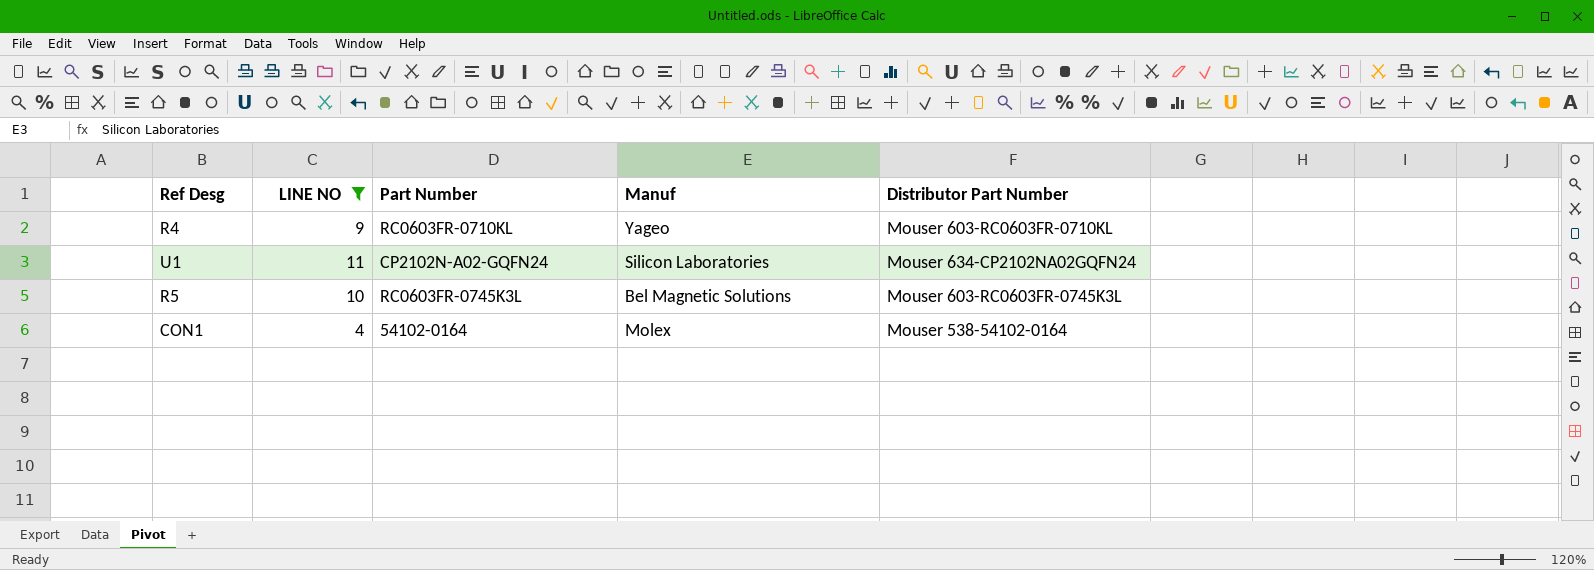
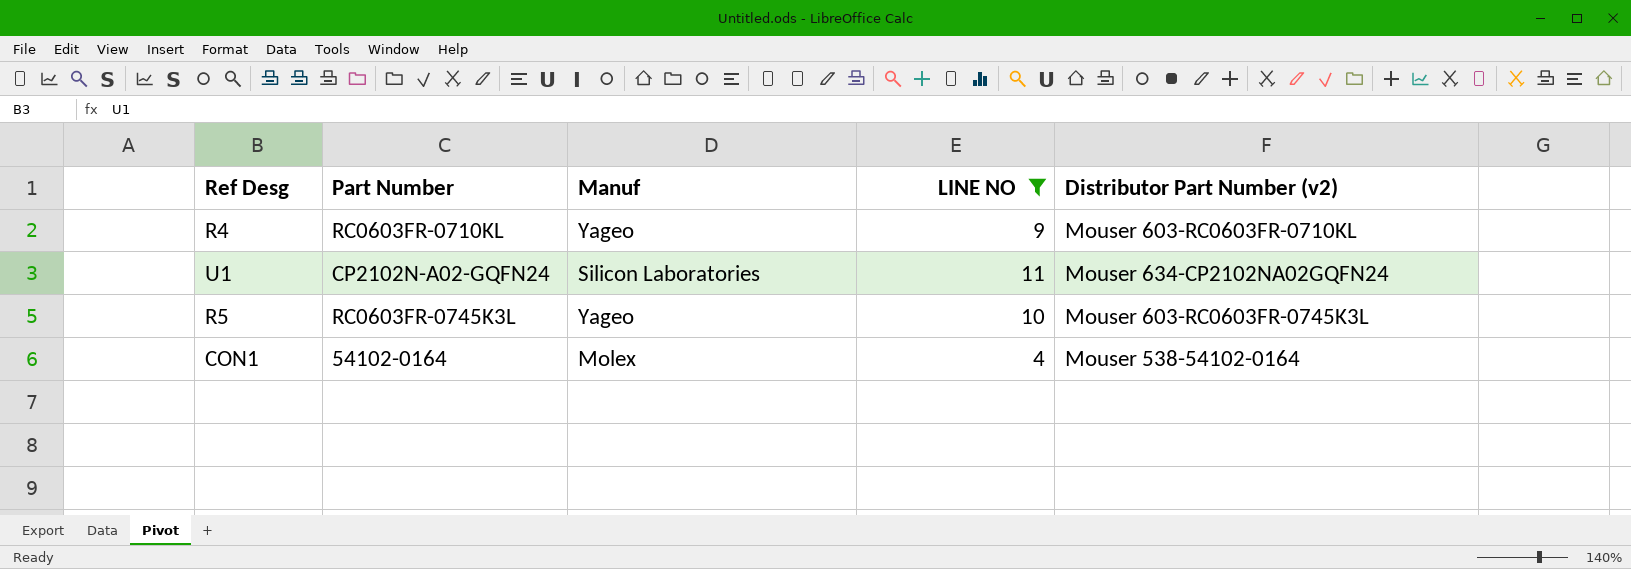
column LINE NO | position: 2 -> 4
column name: Distributor Part Number -> Distributor Part Number (v2)
R5 | Manuf: Bel Magnetic Solutions -> Yageo

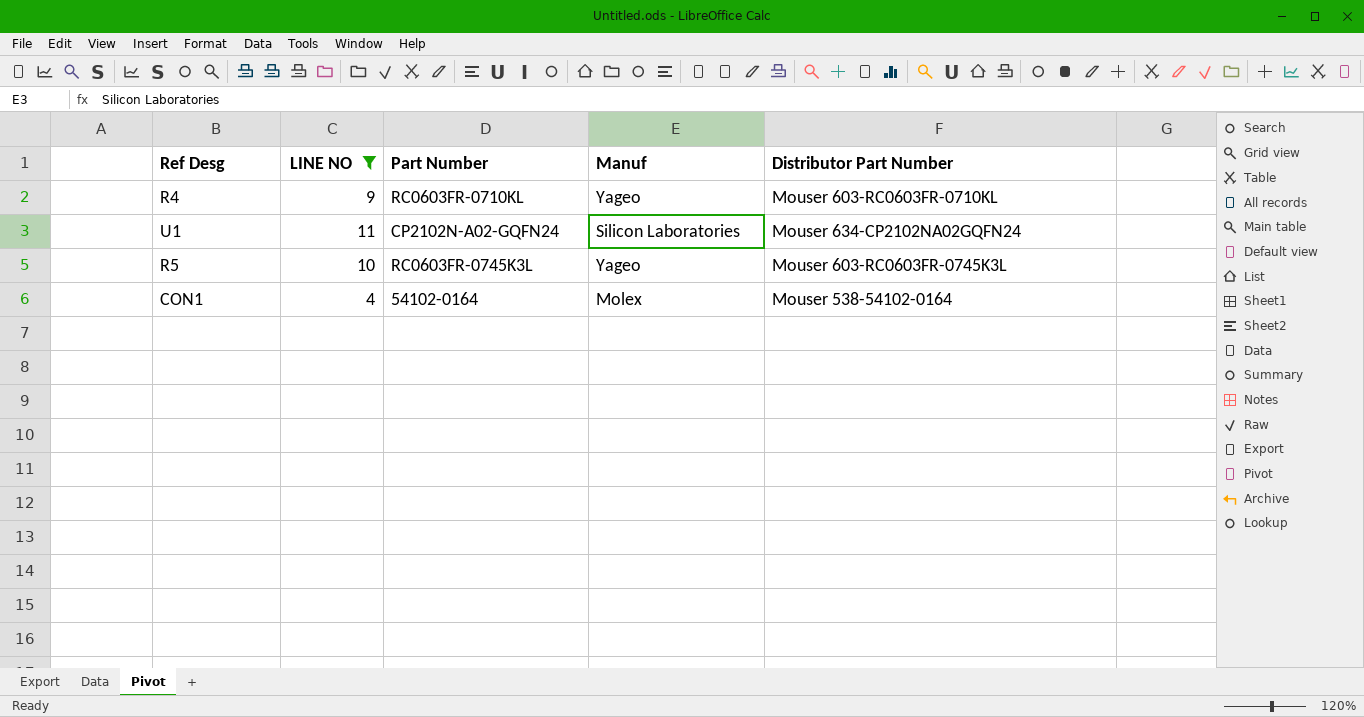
column LINE NO | position: 4 -> 2
column name: Distributor Part Number (v2) -> Distributor Part Number

